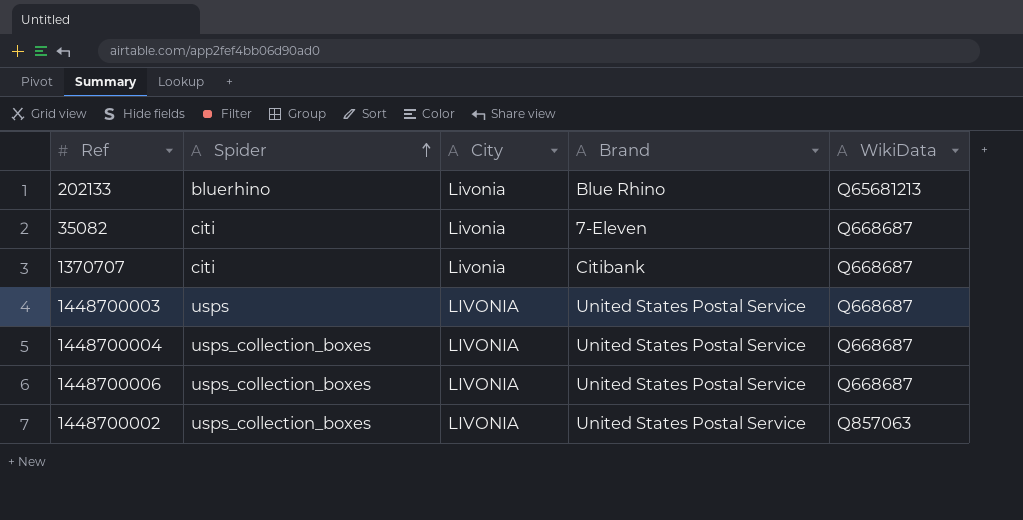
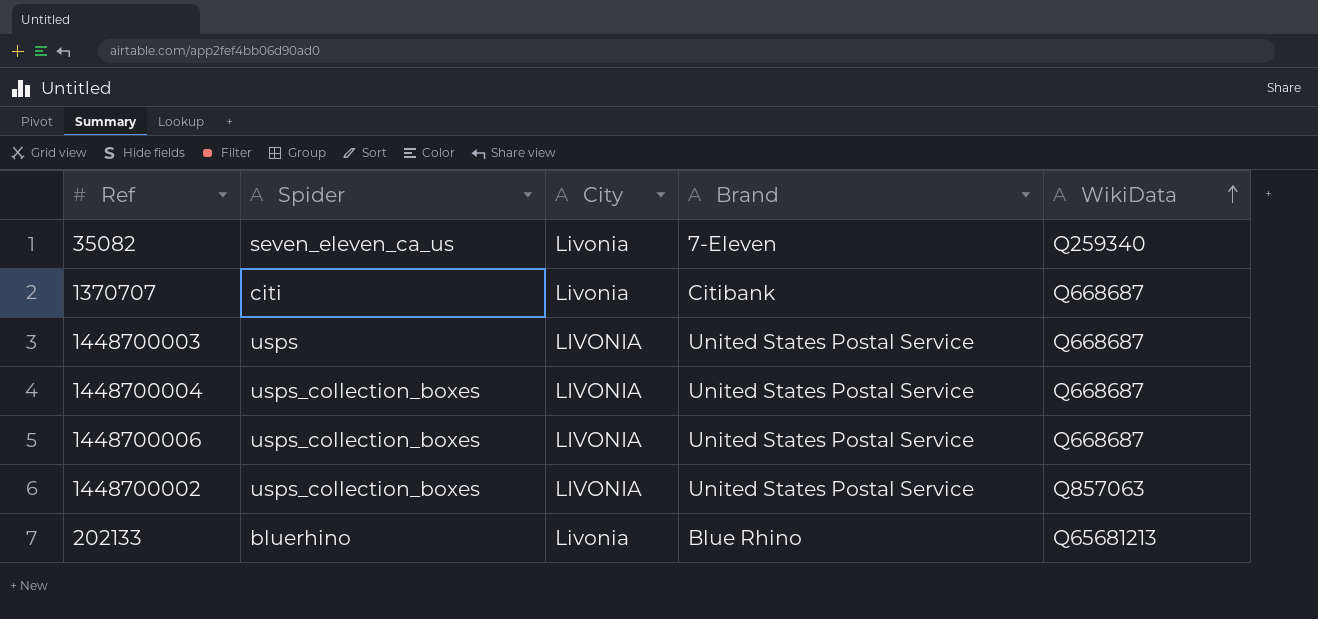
row order: Spider ascending -> WikiData ascending
35082 | Spider: citi -> seven_eleven_ca_us
35082 | WikiData: Q668687 -> Q259340

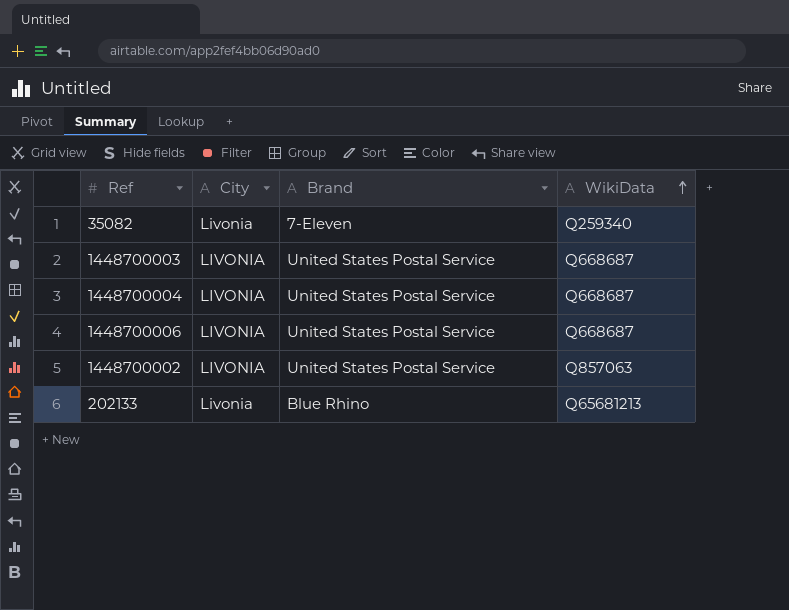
column Spider | position: 2 -> none
row 1370707: citi | Livonia | Citibank | Q668687 -> none

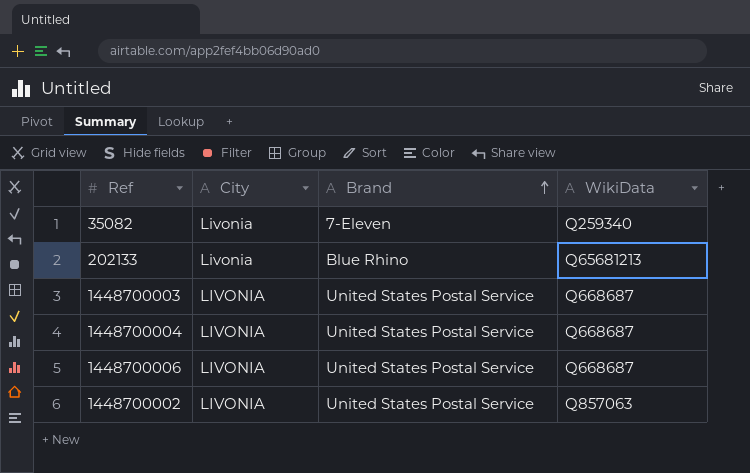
row order: WikiData ascending -> Brand ascending

